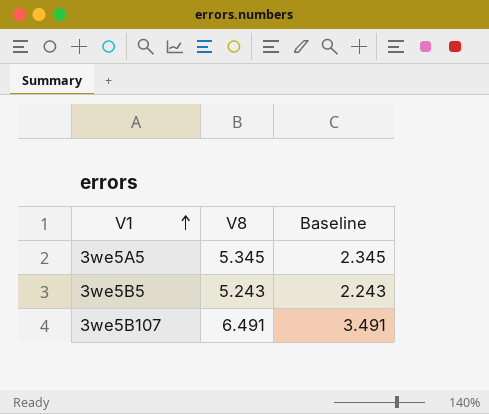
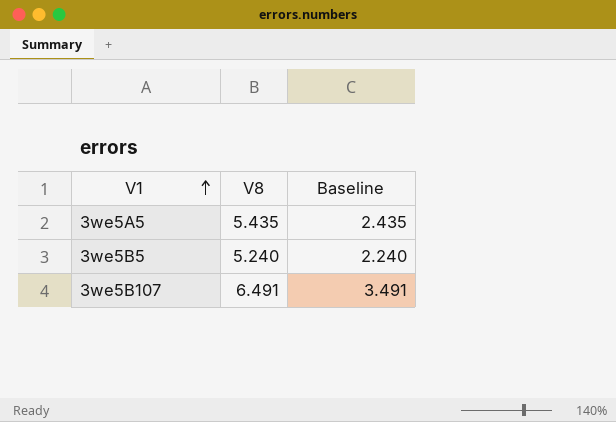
3we5A5 | V8: 5.345 -> 5.435
3we5A5 | Baseline: 2.345 -> 2.435
3we5B5 | V8: 5.243 -> 5.240
3we5B5 | Baseline: 2.243 -> 2.240

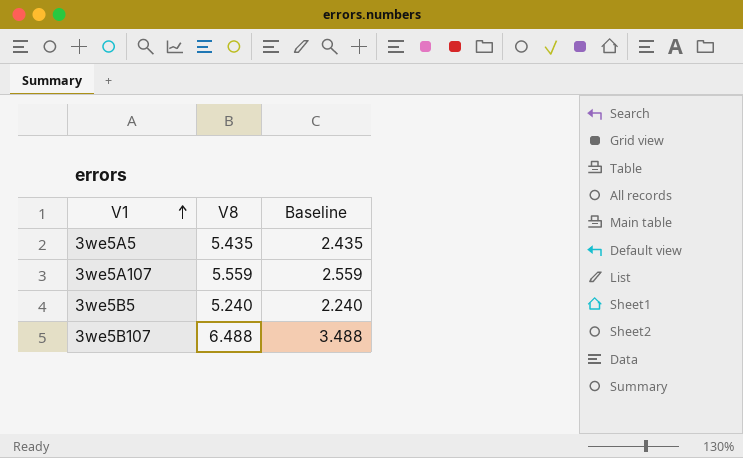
row 3we5A107: none -> 5.559 | 2.559
3we5B107 | V8: 6.491 -> 6.488
3we5B107 | Baseline: 3.491 -> 3.488

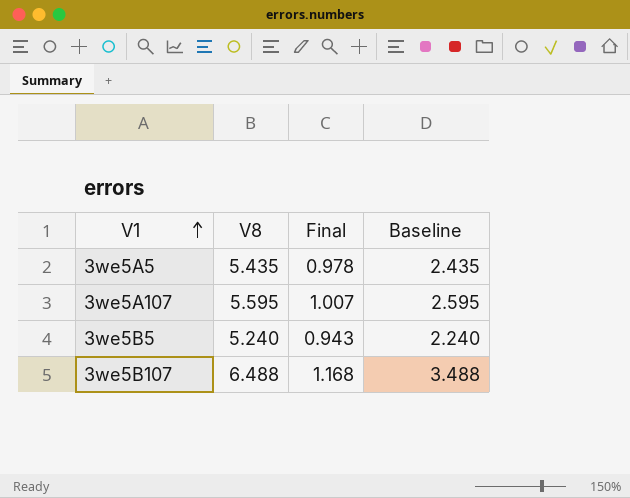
column Final | formula: none -> [V8] * 0.18
3we5A107 | V8: 5.559 -> 5.595
3we5A107 | Baseline: 2.559 -> 2.595

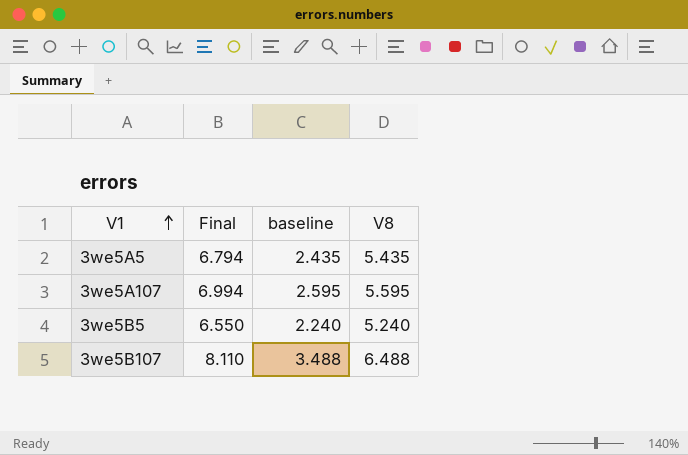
column Final | formula: [V8] * 0.18 -> [V8] * 1.25
column name: Baseline -> baseline
column V8 | position: 2 -> 4

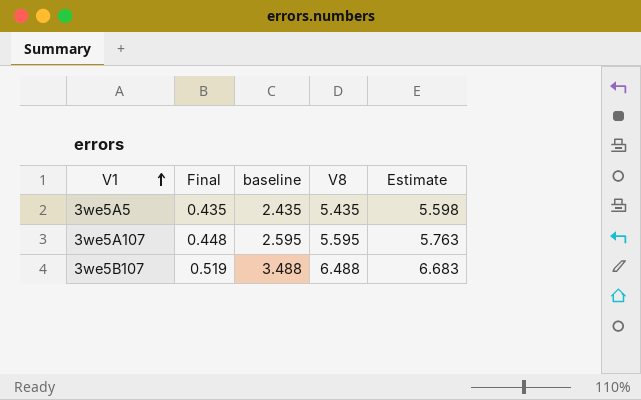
column Final | formula: [V8] * 1.25 -> [V8] * 0.08
column Estimate | formula: none -> [V8] * 1.03
row 3we5B5: 6.550 | 2.240 | 5.240 -> none

